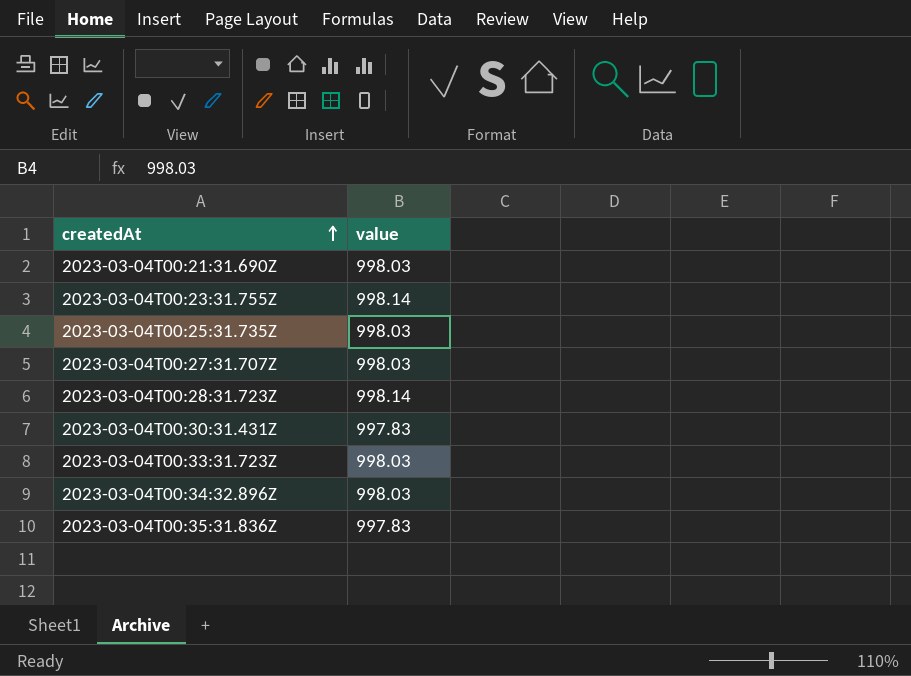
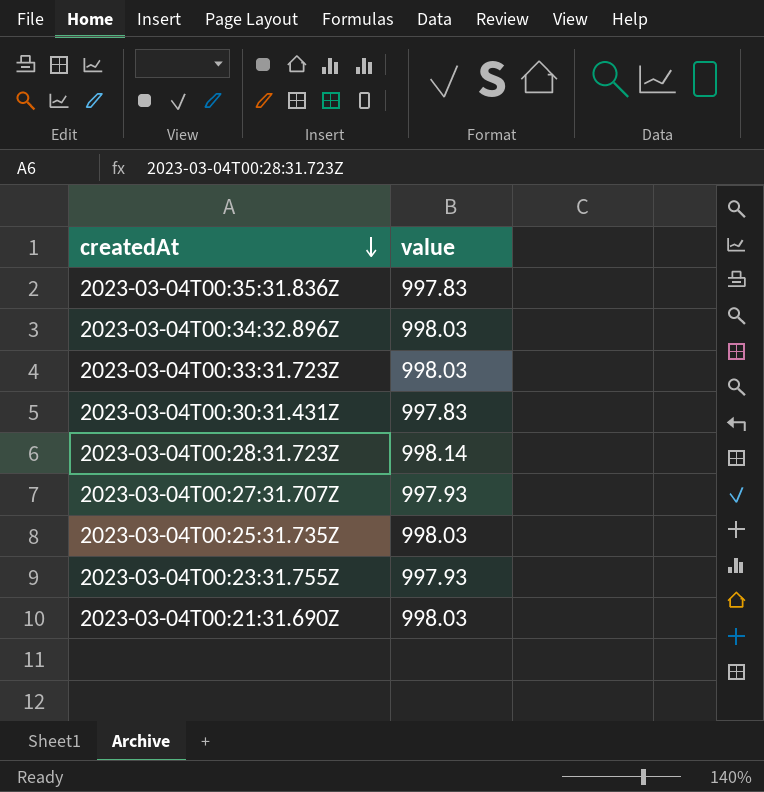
row order: createdAt ascending -> createdAt descending
2023-03-04T00:27:31.707Z | value: 998.03 -> 997.93
2023-03-04T00:23:31.755Z | value: 998.14 -> 997.93

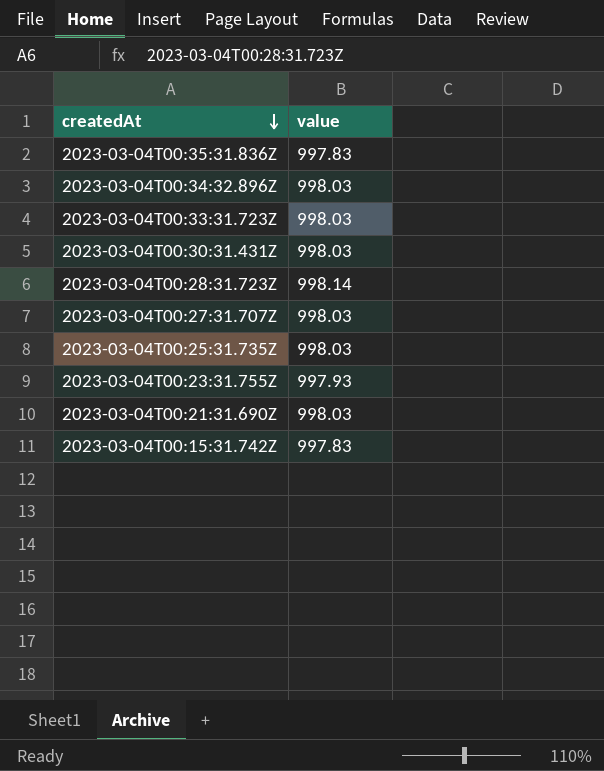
2023-03-04T00:30:31.431Z | value: 997.83 -> 998.03
2023-03-04T00:27:31.707Z | value: 997.93 -> 998.03
row 2023-03-04T00:15:31.742Z: none -> 997.83

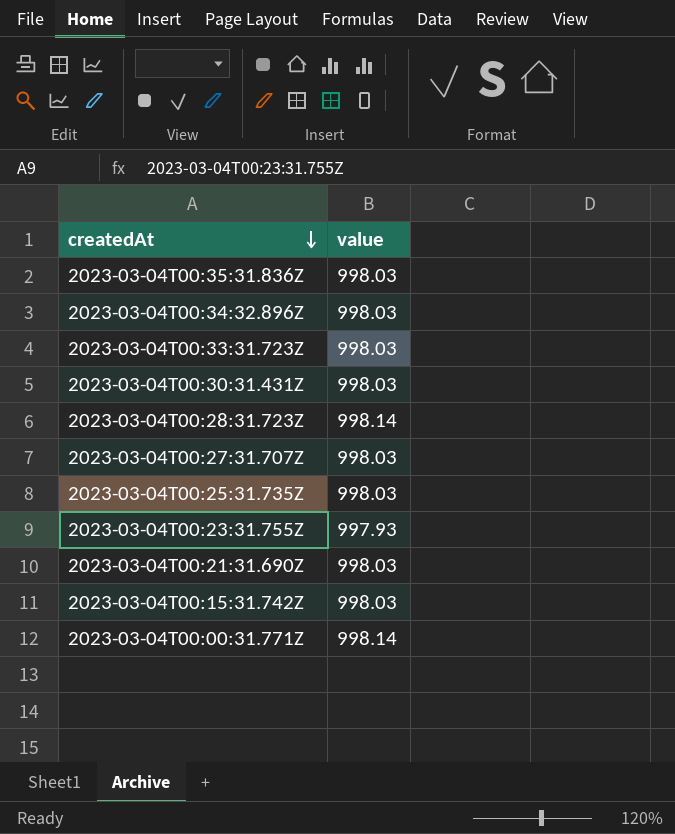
2023-03-04T00:35:31.836Z | value: 997.83 -> 998.03
2023-03-04T00:15:31.742Z | value: 997.83 -> 998.03
row 2023-03-04T00:00:31.771Z: none -> 998.14

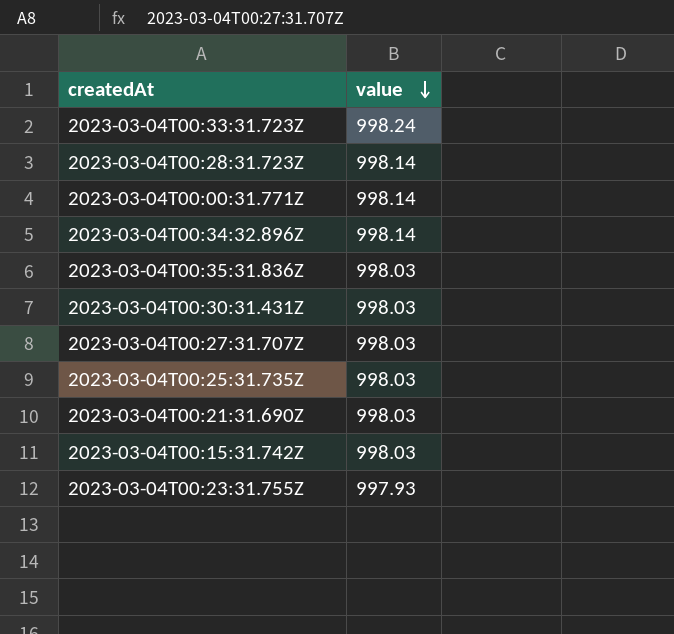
row order: createdAt descending -> value descending
2023-03-04T00:33:31.723Z | value: 998.03 -> 998.24
2023-03-04T00:34:32.896Z | value: 998.03 -> 998.14

